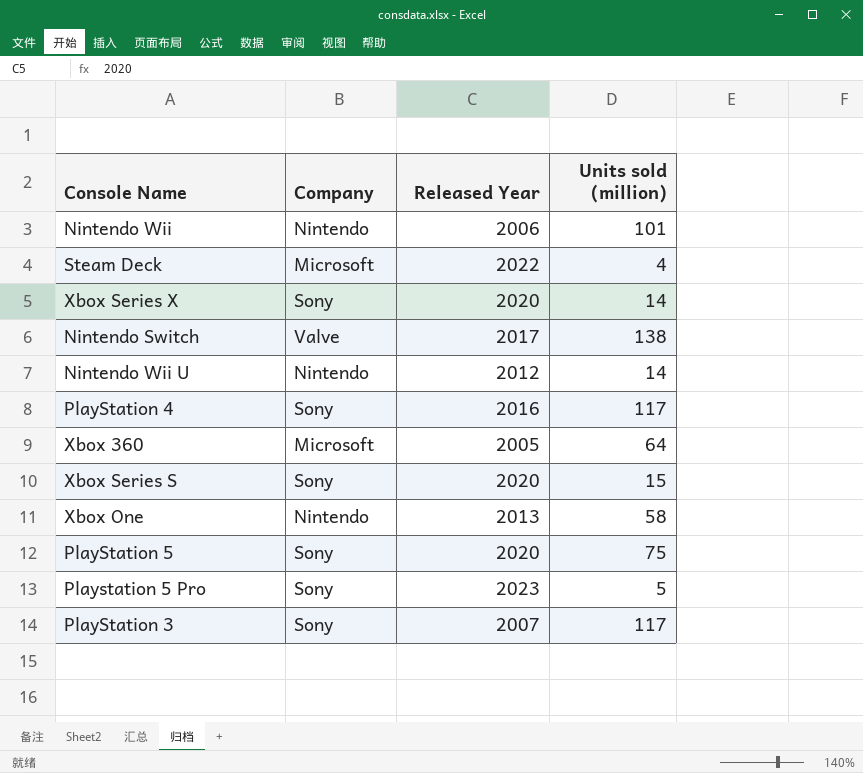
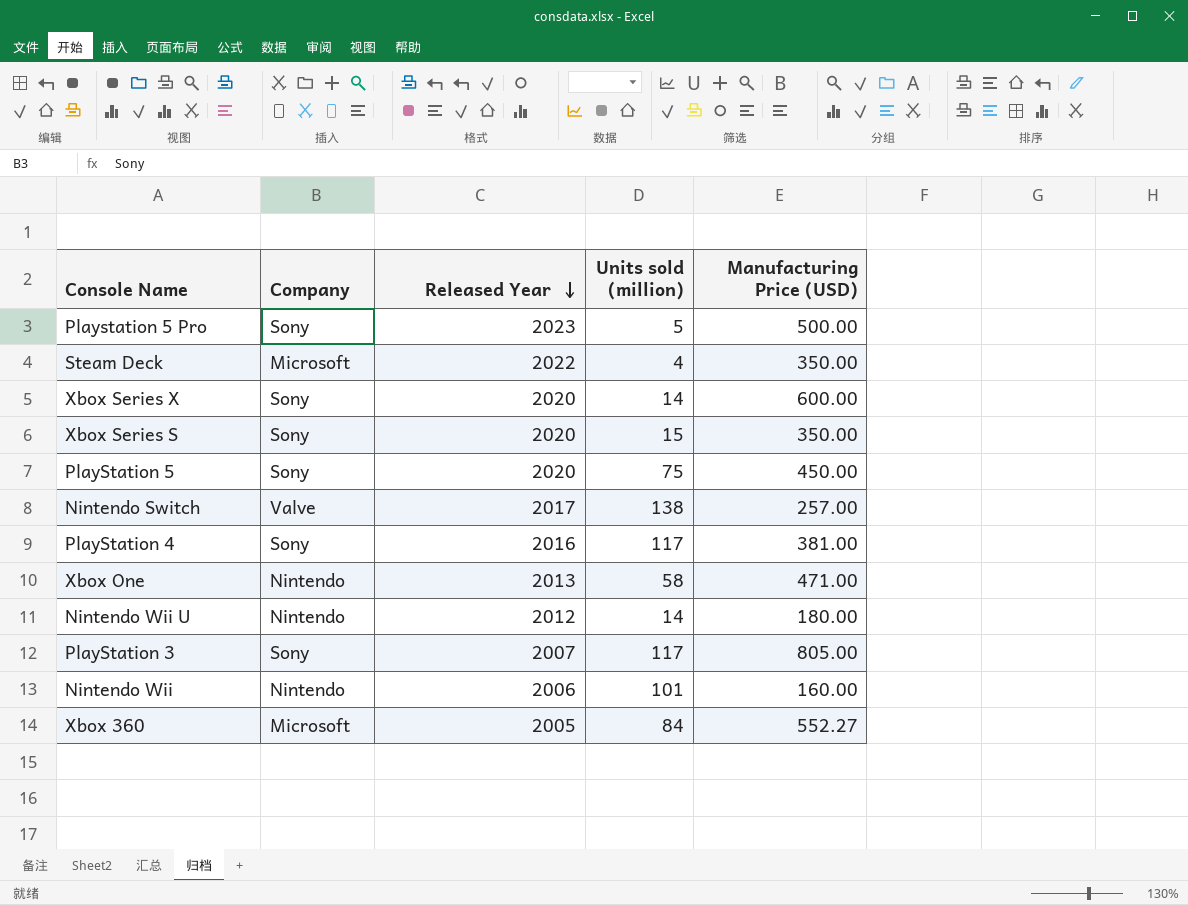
row order: none -> Released Year descending
column Manufacturing Price (USD) | position: none -> 5
Xbox 360 | Units sold (million): 64 -> 84

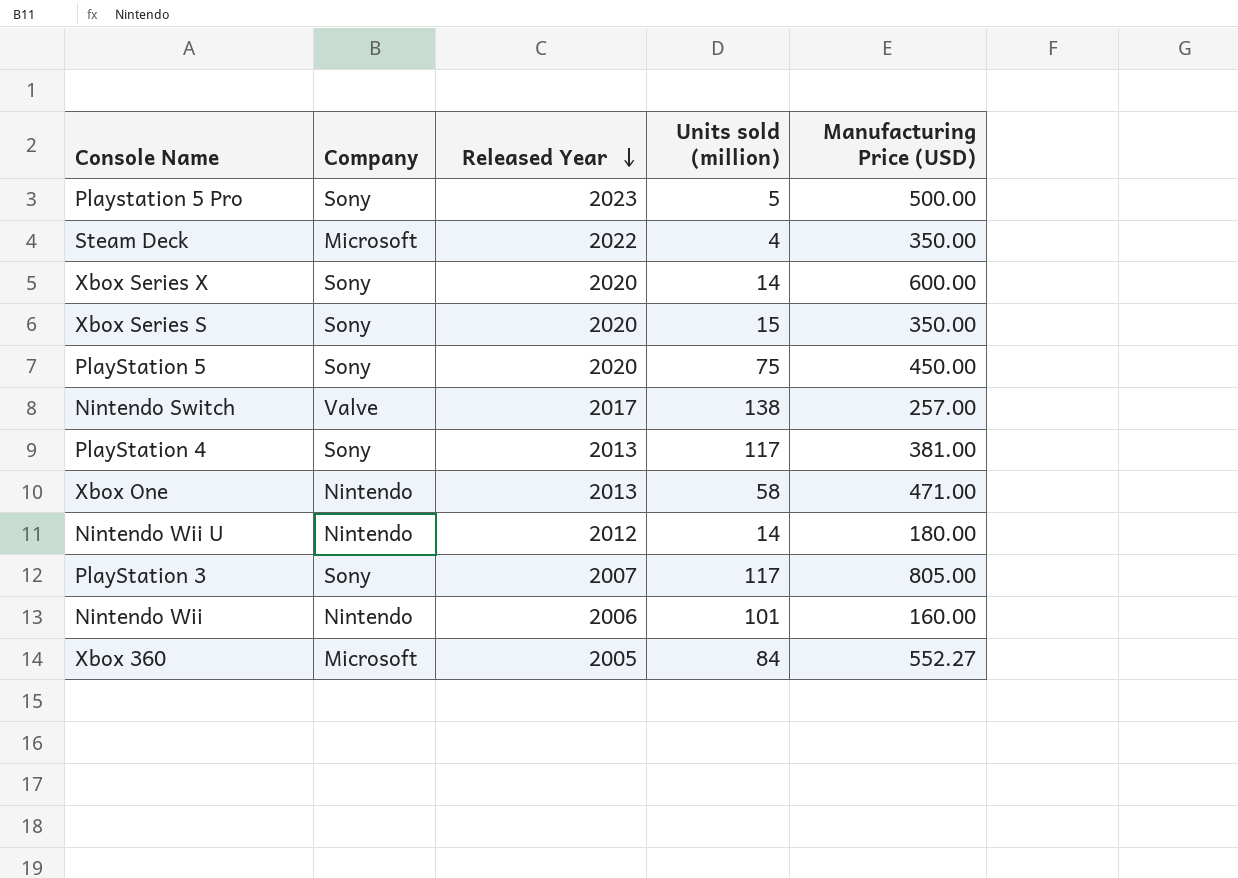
PlayStation 4 | Released Year: 2016 -> 2013

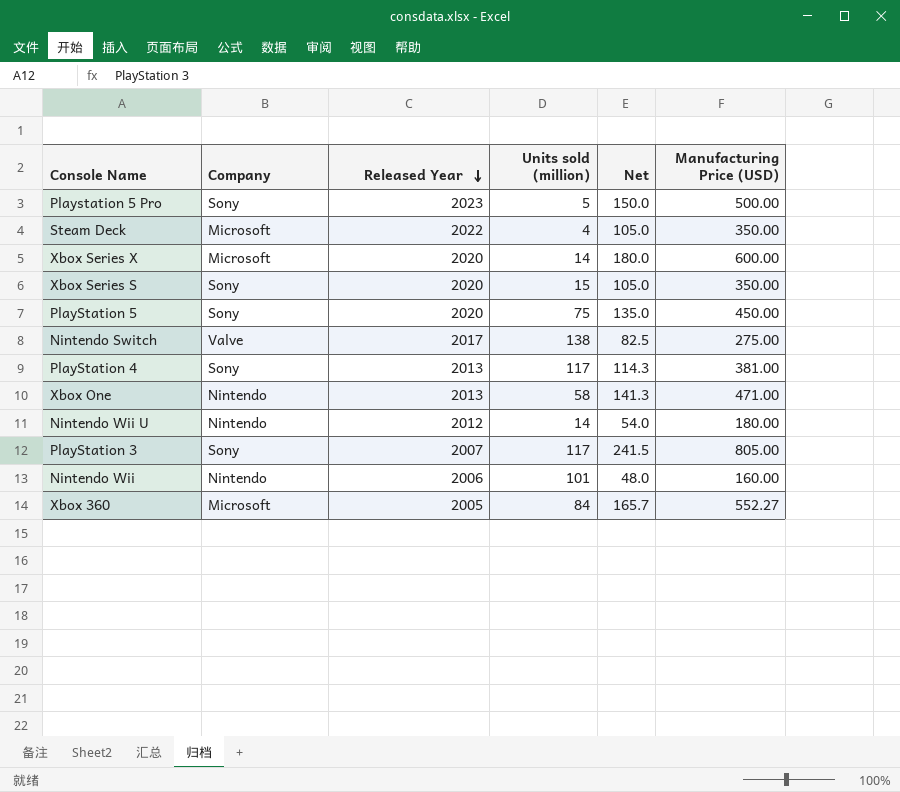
column Net | formula: none -> [Manufacturing Price (USD)] * 0.3
Xbox Series X | Company: Sony -> Microsoft
Nintendo Switch | Manufacturing Price (USD): 257.00 -> 275.00

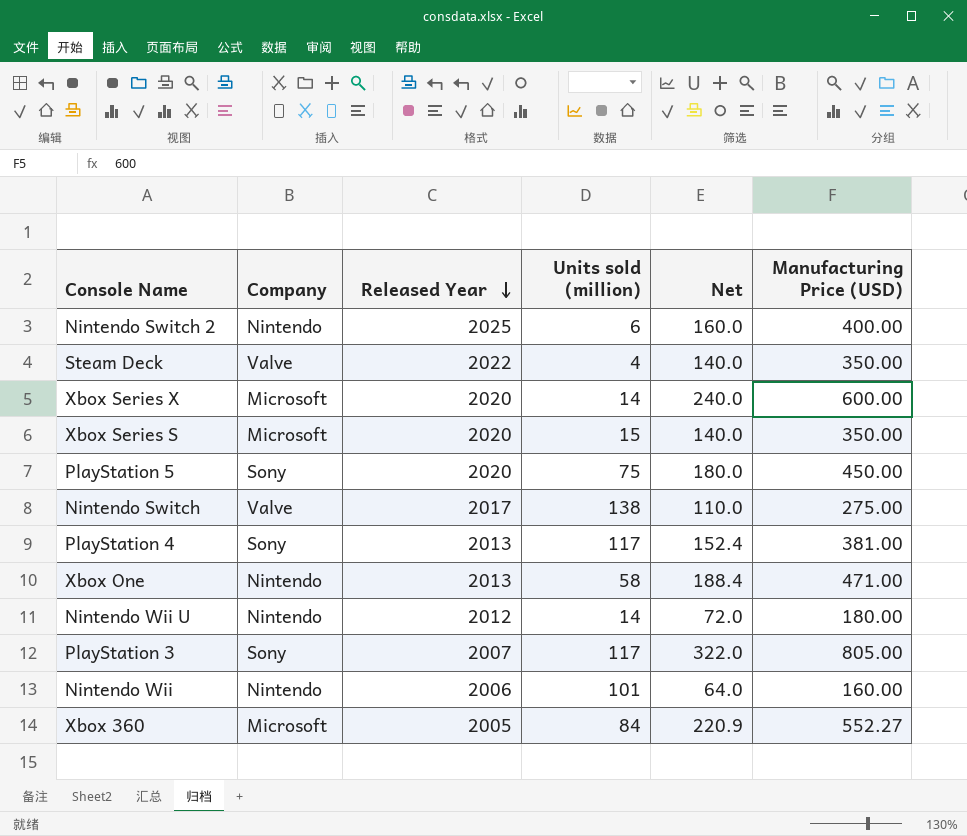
column Net | formula: [Manufacturing Price (USD)] * 0.3 -> [Manufacturing Price (USD)] * 0.4
row Playstation 5 Pro: Sony | 2023 | 5 | 150.0 | 500.00 -> none
row Nintendo Switch 2: none -> Nintendo | 2025 | 6 | 160.0 | 400.00
Steam Deck | Company: Microsoft -> Valve
Xbox Series S | Company: Sony -> Microsoft

